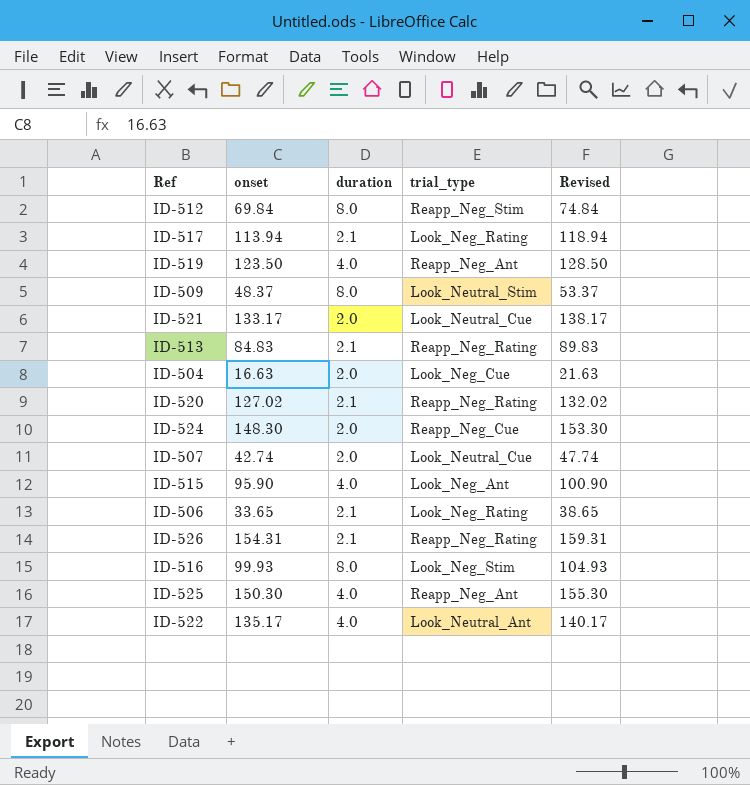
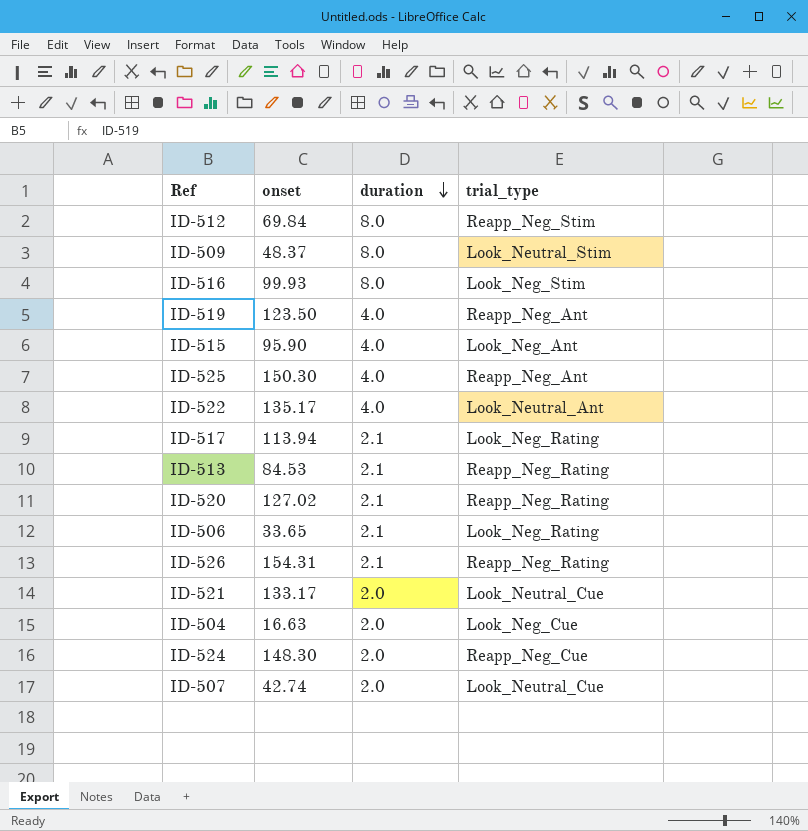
row order: none -> duration descending
column Revised | formula: [onset] + 5 -> none
ID-513 | onset: 84.83 -> 84.53

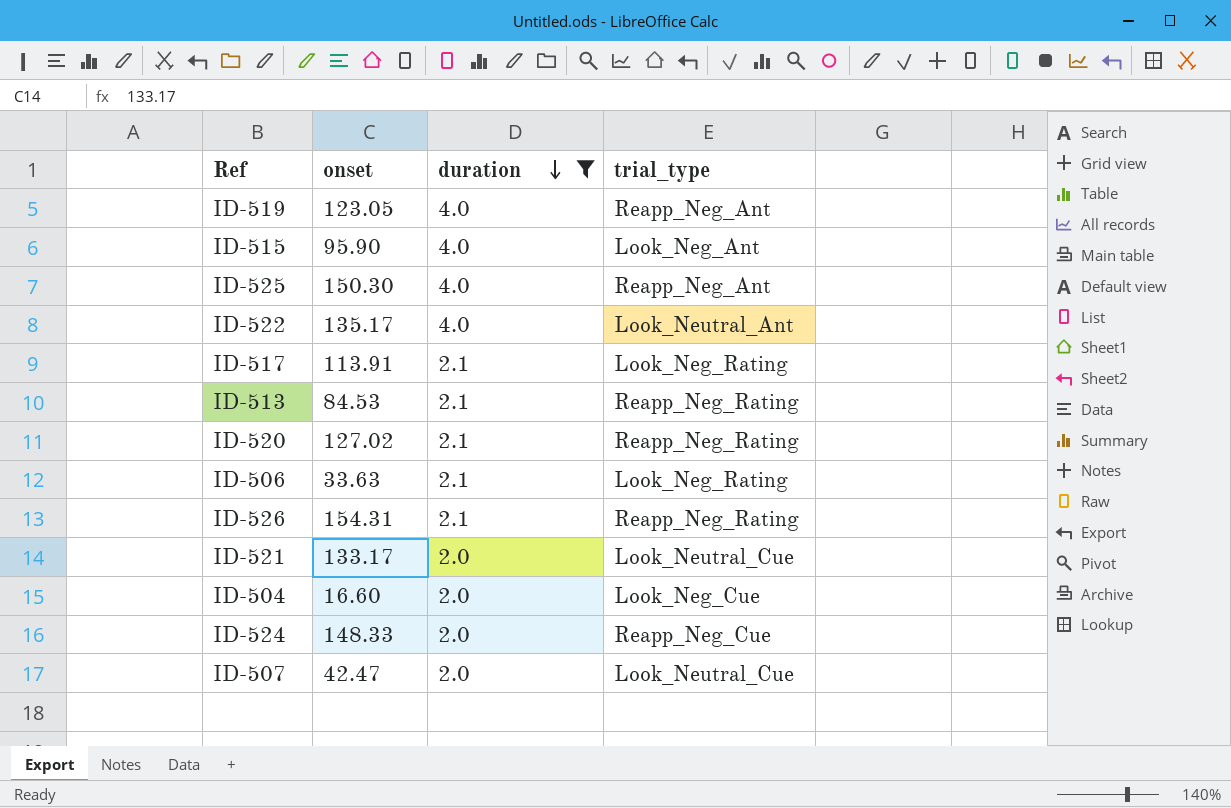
filter: none -> duration != 8.0
ID-519 | onset: 123.50 -> 123.05
ID-517 | onset: 113.94 -> 113.91
ID-506 | onset: 33.65 -> 33.63
ID-504 | onset: 16.63 -> 16.60
ID-524 | onset: 148.30 -> 148.33
ID-507 | onset: 42.74 -> 42.47

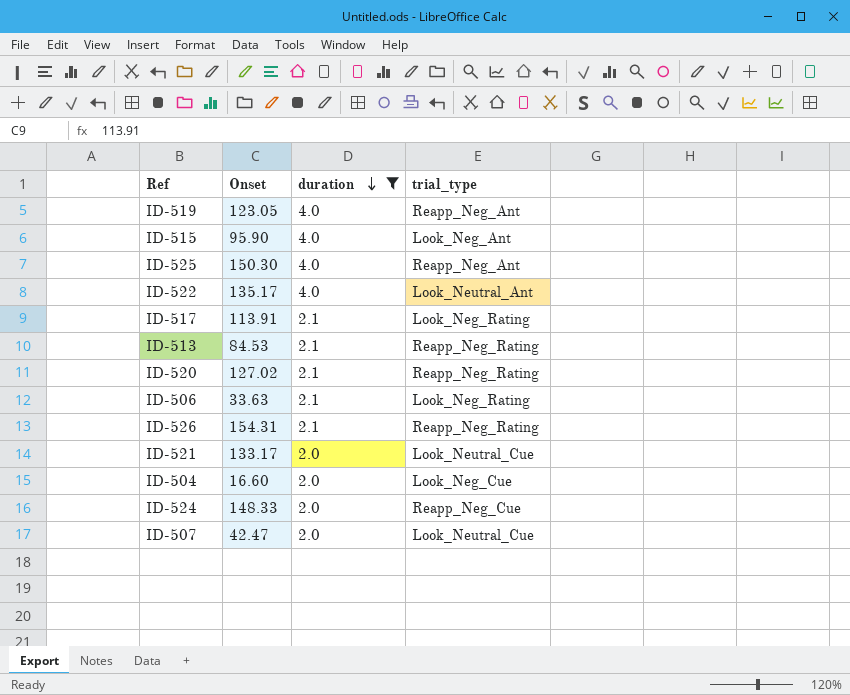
column name: onset -> Onset

